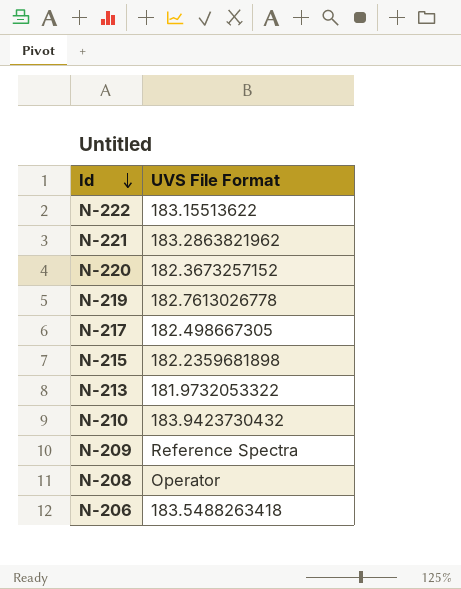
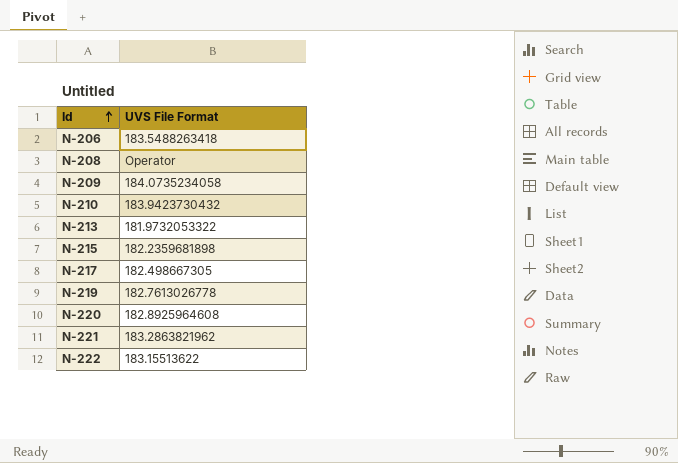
row order: Id descending -> Id ascending
N-209 | UVS File Format: Reference Spectra -> 184.0735234058
N-220 | UVS File Format: 182.3673257152 -> 182.8925964608

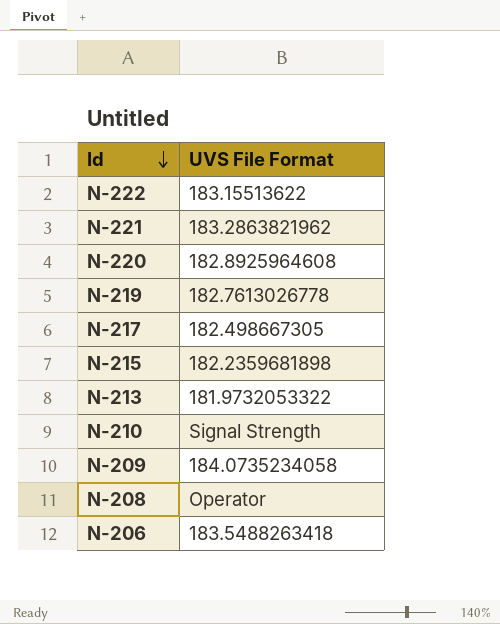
row order: Id ascending -> Id descending
N-210 | UVS File Format: 183.9423730432 -> Signal Strength

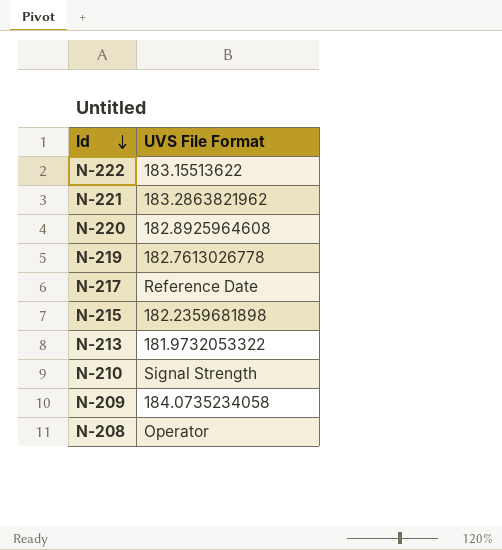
row N-206: 183.5488263418 -> none
N-217 | UVS File Format: 182.498667305 -> Reference Date

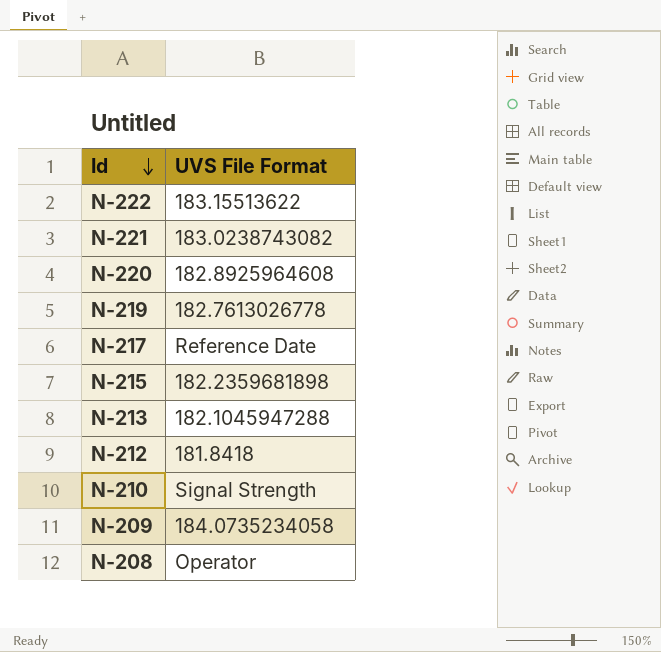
N-221 | UVS File Format: 183.2863821962 -> 183.0238743082
N-213 | UVS File Format: 181.9732053322 -> 182.1045947288
row N-212: none -> 181.8418

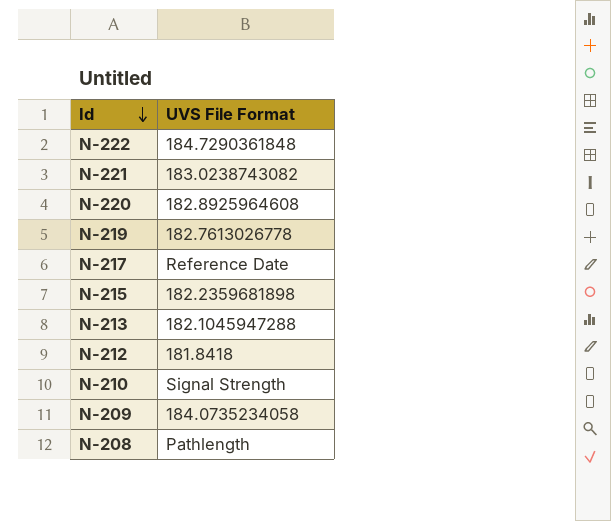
N-222 | UVS File Format: 183.15513622 -> 184.7290361848
N-208 | UVS File Format: Operator -> Pathlength

